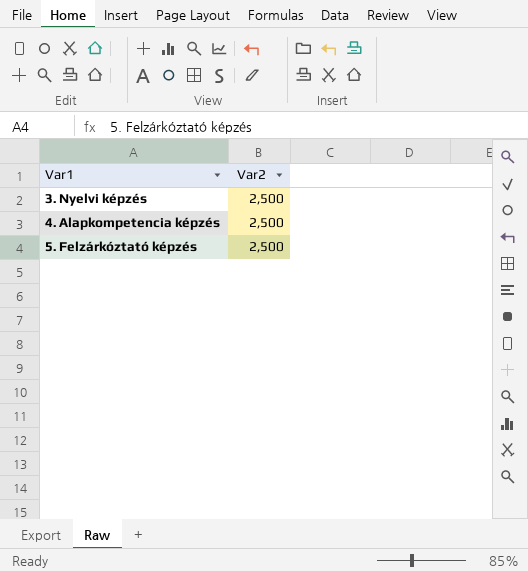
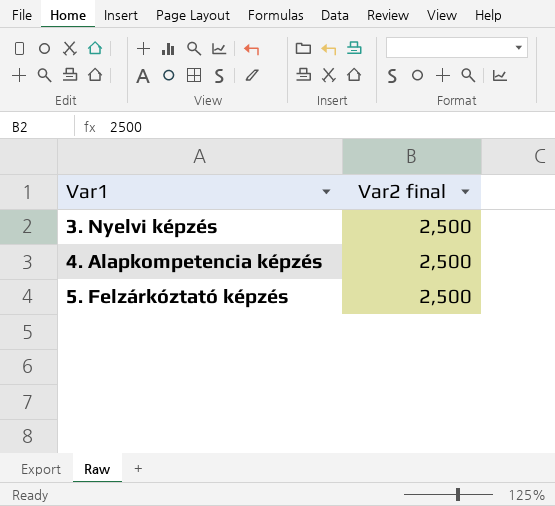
column name: Var2 -> Var2 final

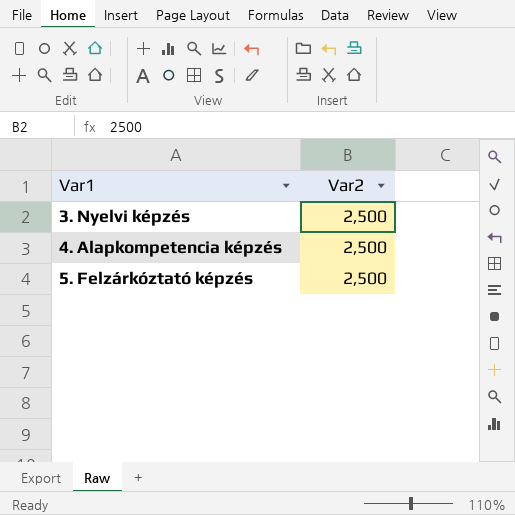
column name: Var2 final -> Var2

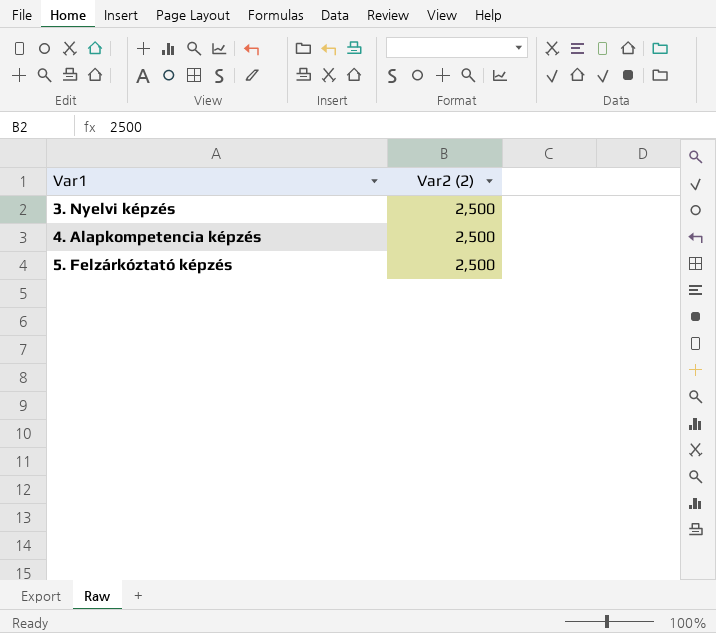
column name: Var2 -> Var2 (2)

